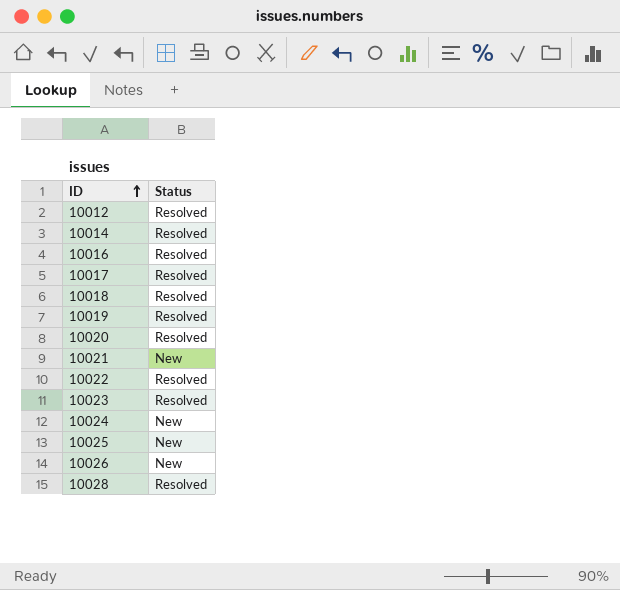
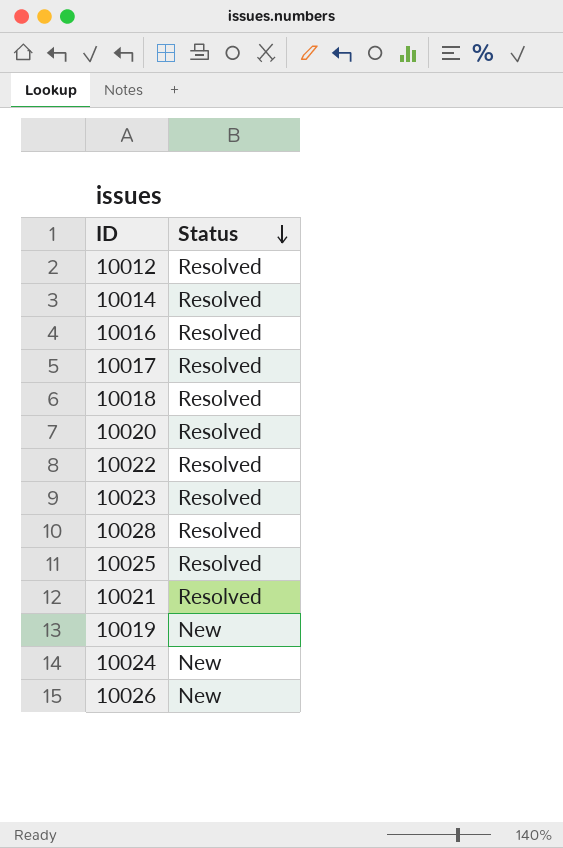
row order: ID ascending -> Status descending
10025 | Status: New -> Resolved
10021 | Status: New -> Resolved
10019 | Status: Resolved -> New

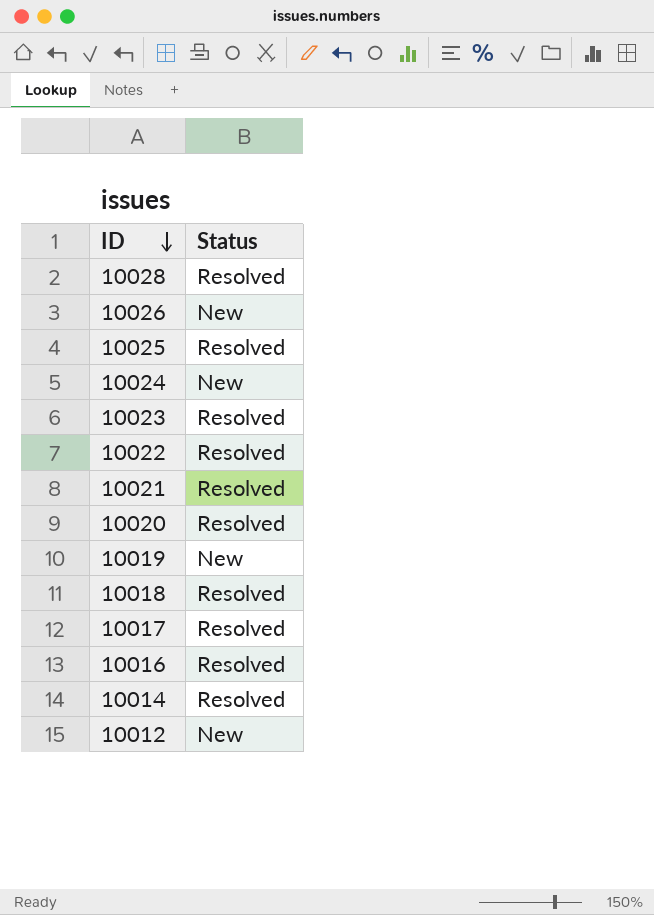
row order: Status descending -> ID descending
10012 | Status: Resolved -> New

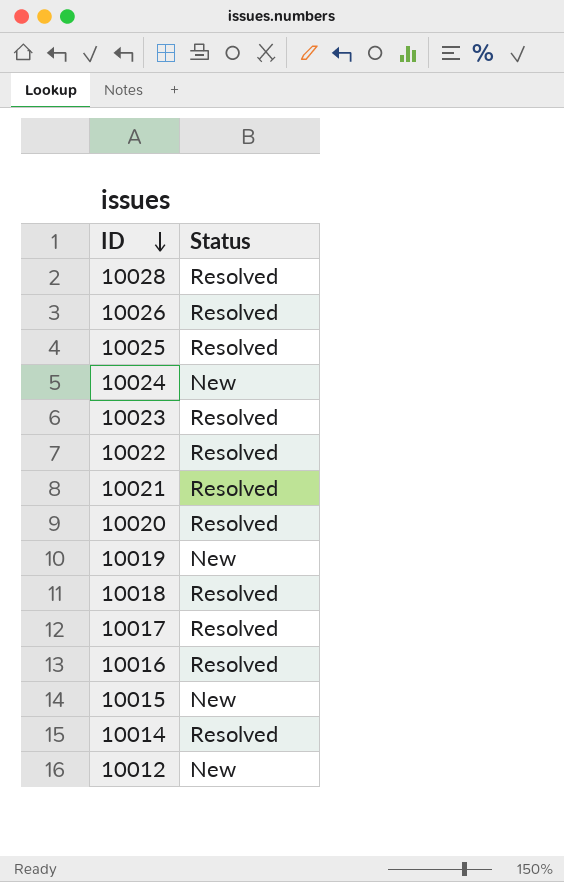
10026 | Status: New -> Resolved
row 10015: none -> New

